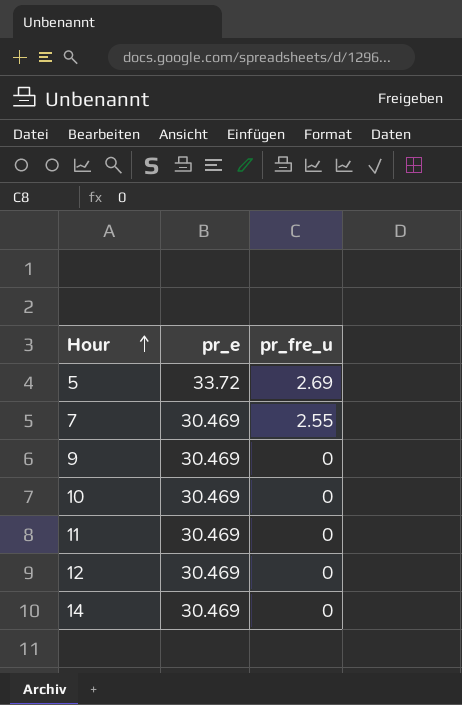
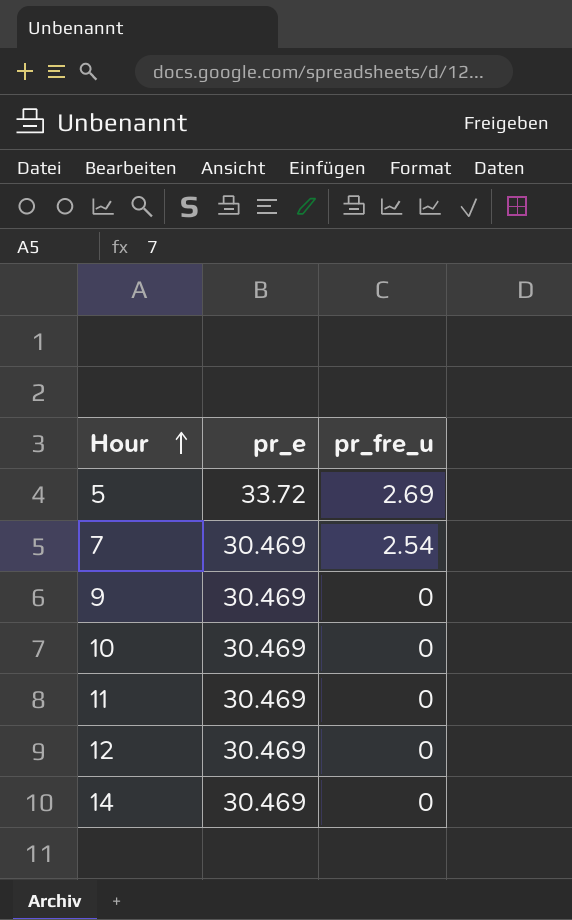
7 | pr_fre_u: 2.55 -> 2.54

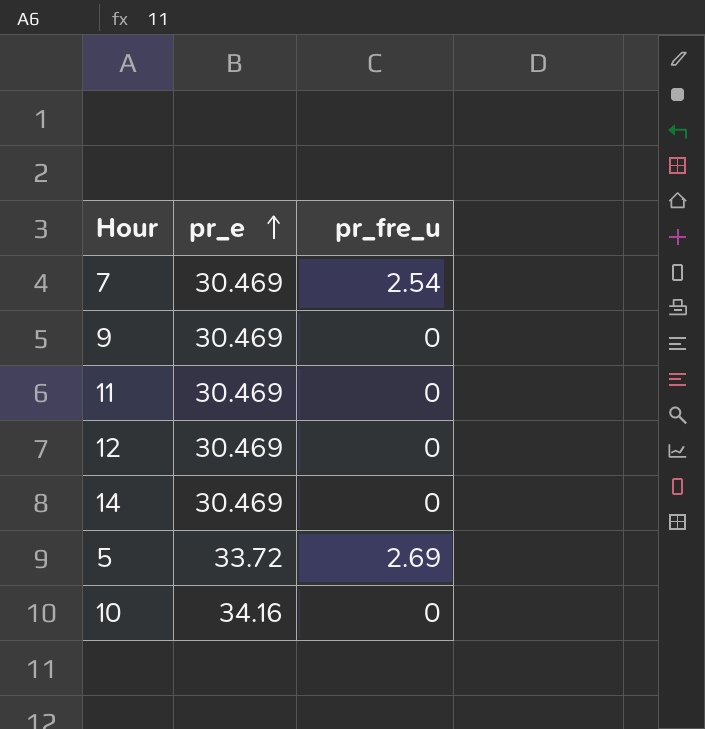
row order: Hour ascending -> pr_e ascending
10 | pr_e: 30.469 -> 34.16

